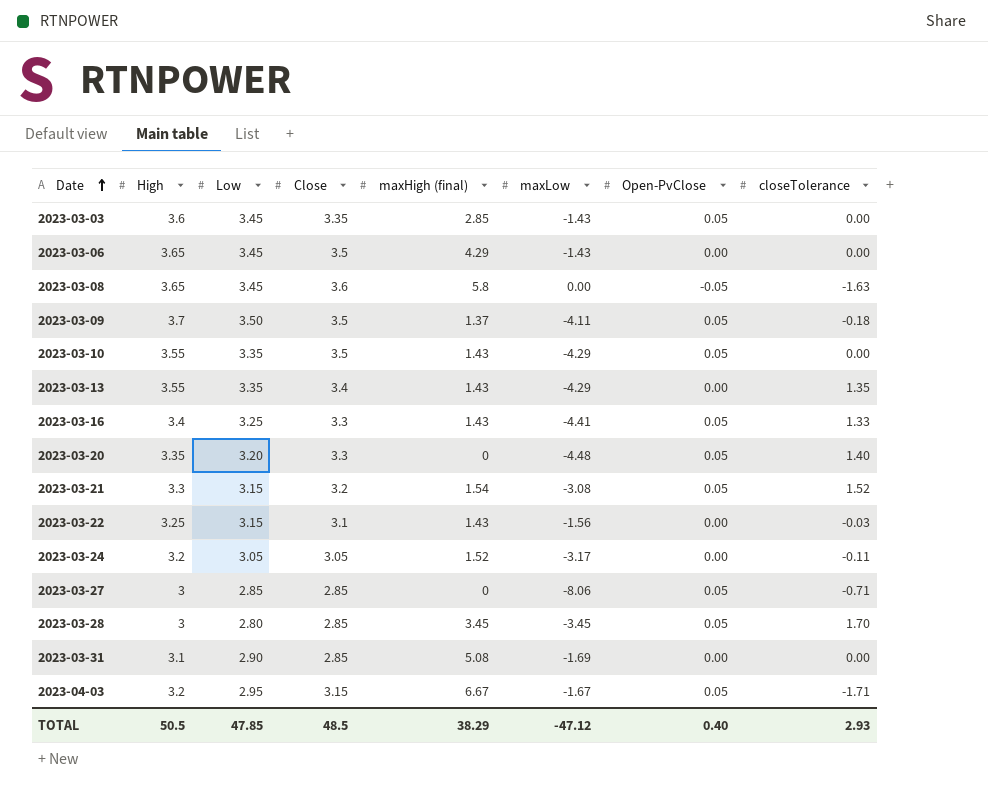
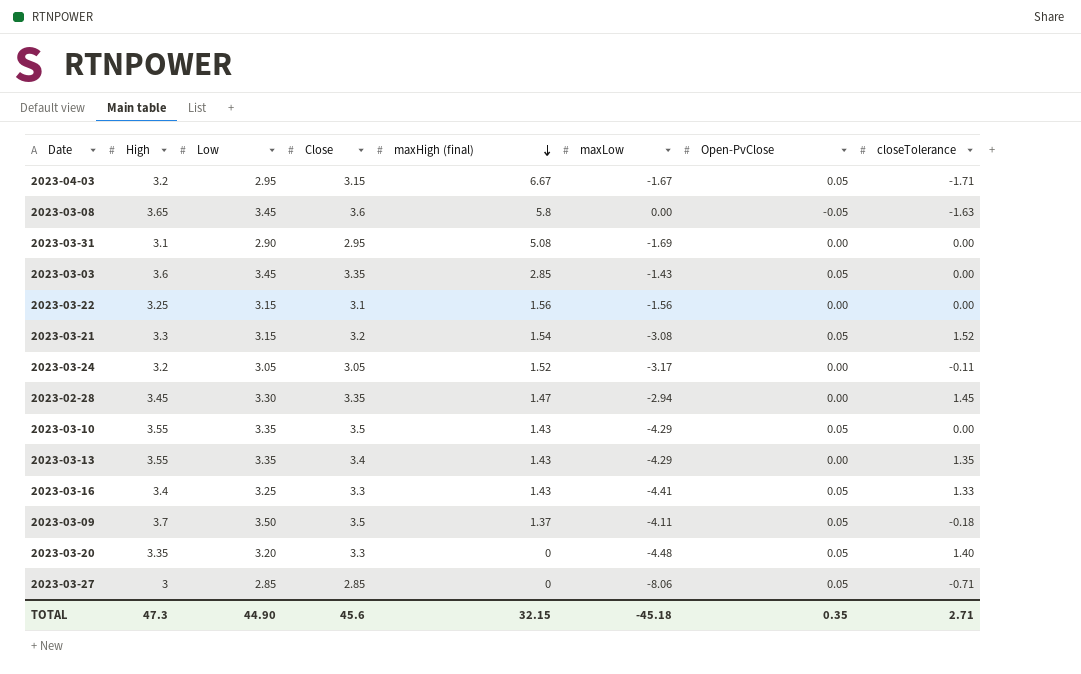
row order: Date ascending -> maxHigh (final) descending
row 2023-03-06: 3.65 | 3.45 | 3.5 | 4.29 | -1.43 | 0.00 | 0.00 -> none
row 2023-03-28: 3 | 2.80 | 2.85 | 3.45 | -3.45 | 0.05 | 1.70 -> none
2023-03-31 | Close: 2.85 -> 2.95
2023-03-22 | maxHigh (final): 1.43 -> 1.56
2023-03-22 | closeTolerance: -0.03 -> 0.00
row 2023-02-28: none -> 3.45 | 3.30 | 3.35 | 1.47 | -2.94 | 0.00 | 1.45
TOTAL | High: 50.5 -> 47.3
TOTAL | Low: 47.85 -> 44.90
TOTAL | Close: 48.5 -> 45.6
TOTAL | maxHigh (final): 38.29 -> 32.15
TOTAL | maxLow: -47.12 -> -45.18
TOTAL | Open-PvClose: 0.40 -> 0.35
TOTAL | closeTolerance: 2.93 -> 2.71

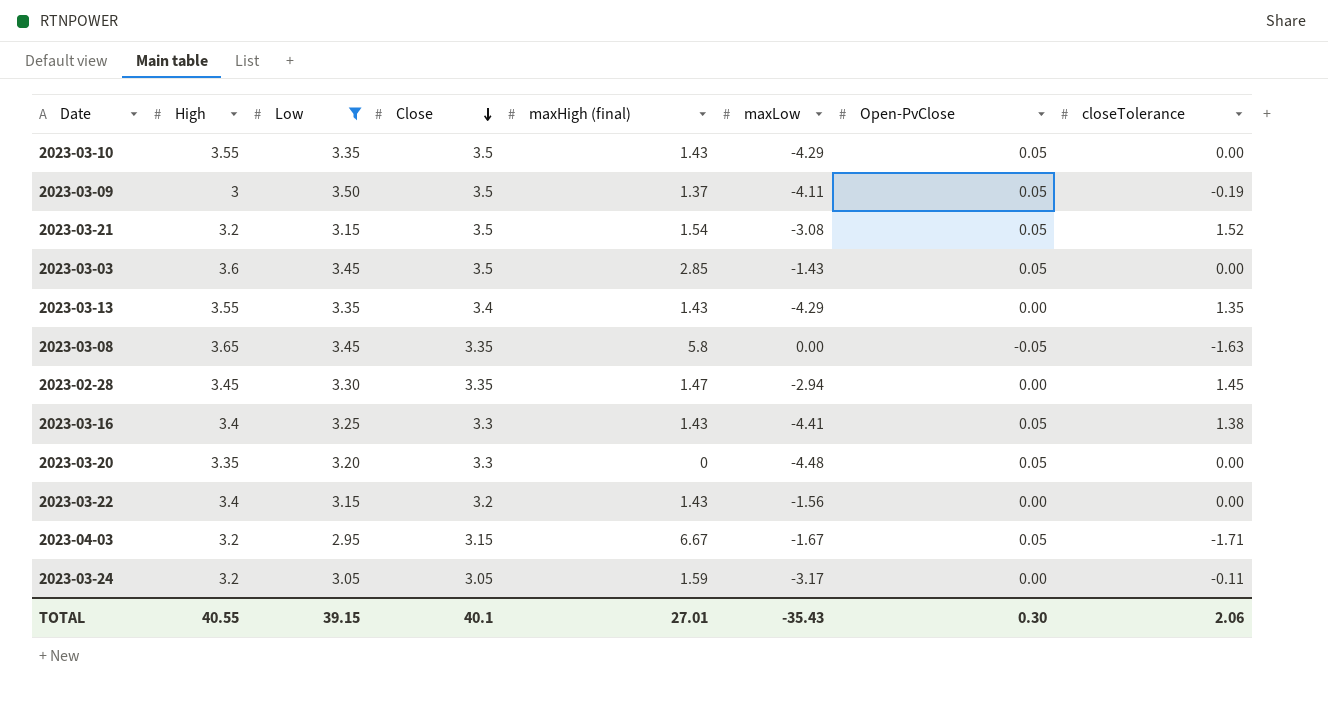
filter: none -> Low >= 2.95
row order: maxHigh (final) descending -> Close descending
2023-03-09 | High: 3.7 -> 3
2023-03-09 | closeTolerance: -0.18 -> -0.19
2023-03-21 | High: 3.3 -> 3.2
2023-03-21 | Close: 3.2 -> 3.5
2023-03-03 | Close: 3.35 -> 3.5
2023-03-08 | Close: 3.6 -> 3.35
2023-03-16 | closeTolerance: 1.33 -> 1.38
2023-03-20 | closeTolerance: 1.40 -> 0.00
2023-03-22 | High: 3.25 -> 3.4
2023-03-22 | Close: 3.1 -> 3.2
2023-03-22 | maxHigh (final): 1.56 -> 1.43
2023-03-24 | maxHigh (final): 1.52 -> 1.59
TOTAL | High: 47.3 -> 40.55
TOTAL | Low: 44.90 -> 39.15
TOTAL | Close: 45.6 -> 40.1
TOTAL | maxHigh (final): 32.15 -> 27.01
TOTAL | maxLow: -45.18 -> -35.43
TOTAL | Open-PvClose: 0.35 -> 0.30
TOTAL | closeTolerance: 2.71 -> 2.06

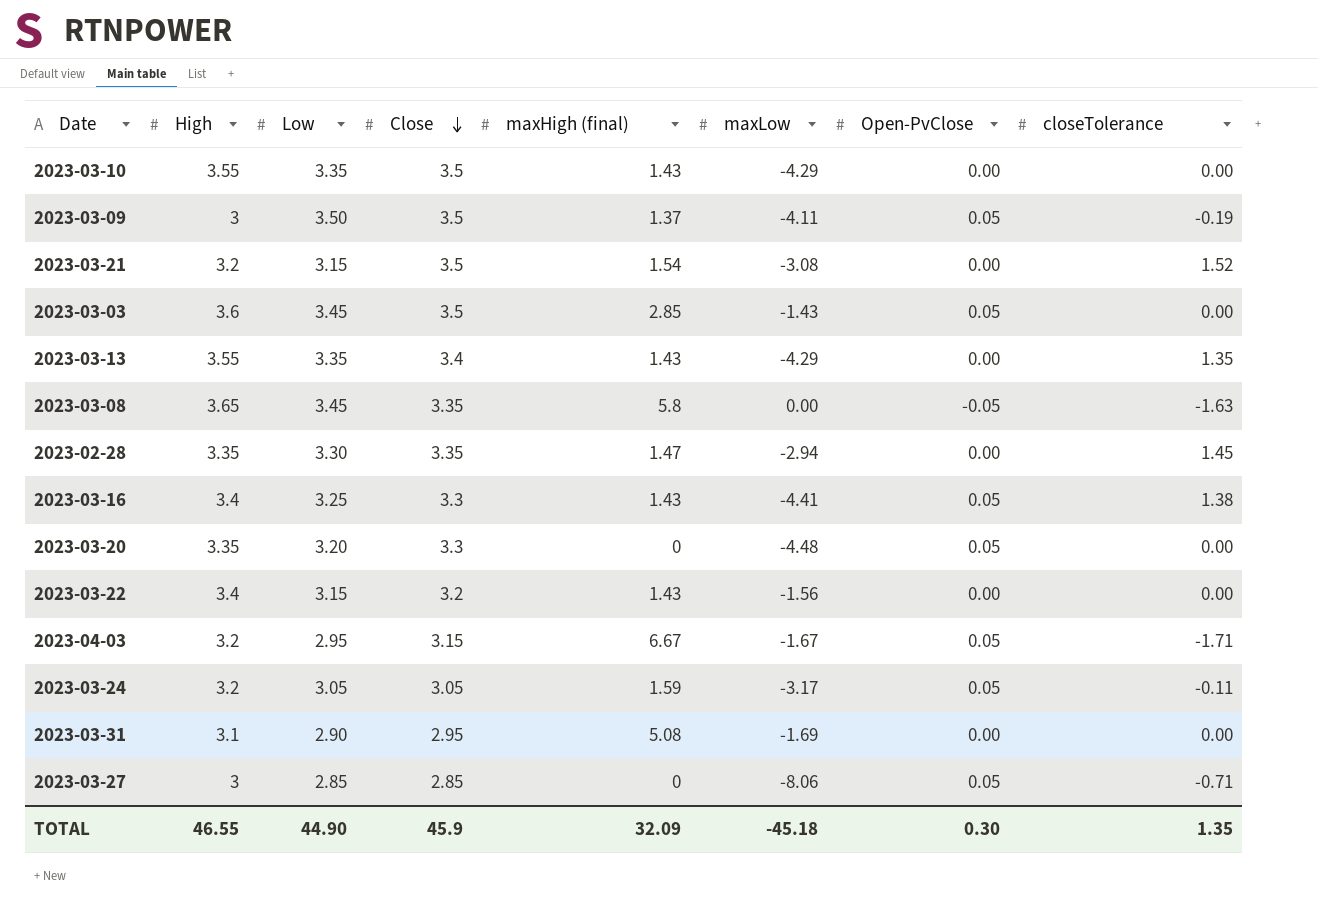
filter: Low >= 2.95 -> none
2023-03-10 | Open-PvClose: 0.05 -> 0.00
2023-03-21 | Open-PvClose: 0.05 -> 0.00
2023-02-28 | High: 3.45 -> 3.35
2023-03-24 | Open-PvClose: 0.00 -> 0.05
TOTAL | High: 40.55 -> 46.55
TOTAL | Low: 39.15 -> 44.90
TOTAL | Close: 40.1 -> 45.9
TOTAL | maxHigh (final): 27.01 -> 32.09
TOTAL | maxLow: -35.43 -> -45.18
TOTAL | closeTolerance: 2.06 -> 1.35

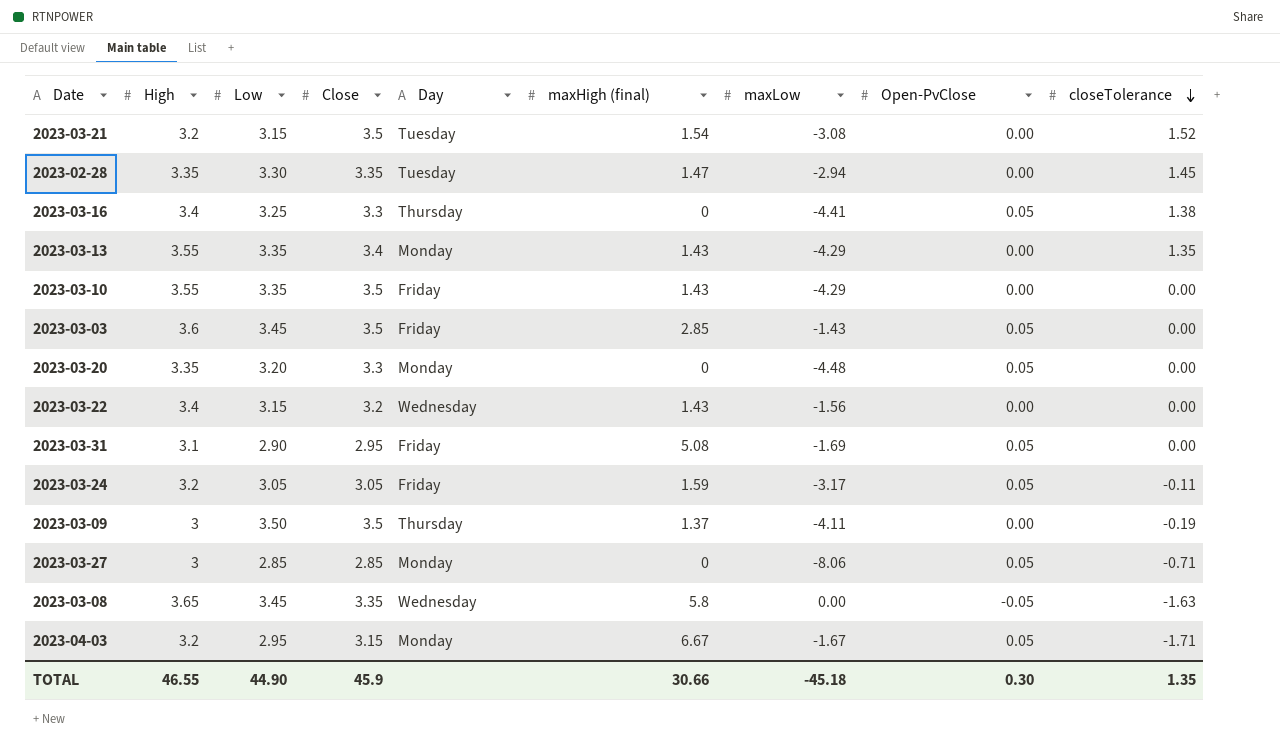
row order: Close descending -> closeTolerance descending
column Day | position: none -> 5
2023-03-16 | maxHigh (final): 1.43 -> 0
2023-03-31 | Open-PvClose: 0.00 -> 0.05
2023-03-09 | Open-PvClose: 0.05 -> 0.00
TOTAL | maxHigh (final): 32.09 -> 30.66

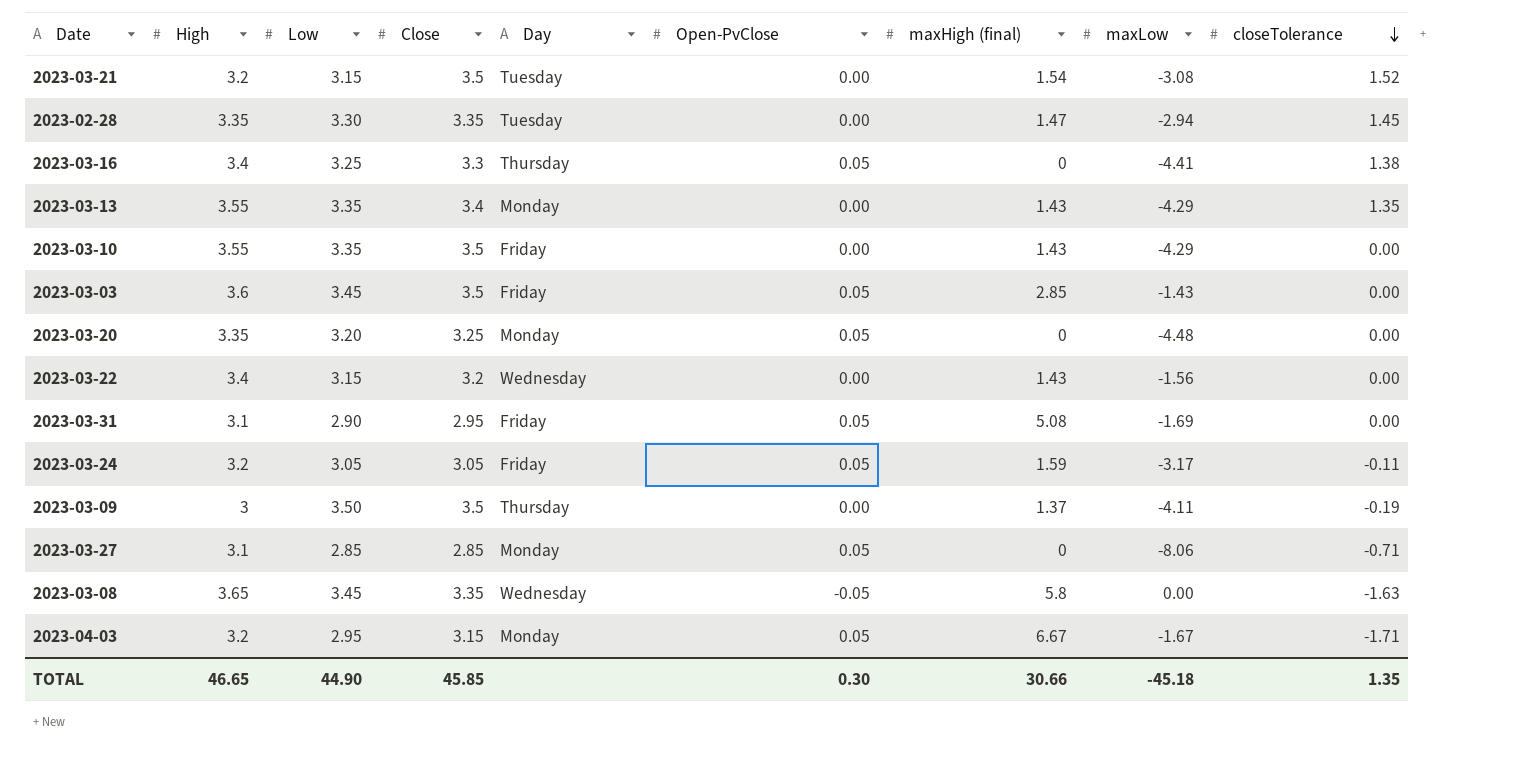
column Open-PvClose | position: 8 -> 6
2023-03-20 | Close: 3.3 -> 3.25
2023-03-27 | High: 3 -> 3.1
TOTAL | High: 46.55 -> 46.65
TOTAL | Close: 45.9 -> 45.85

